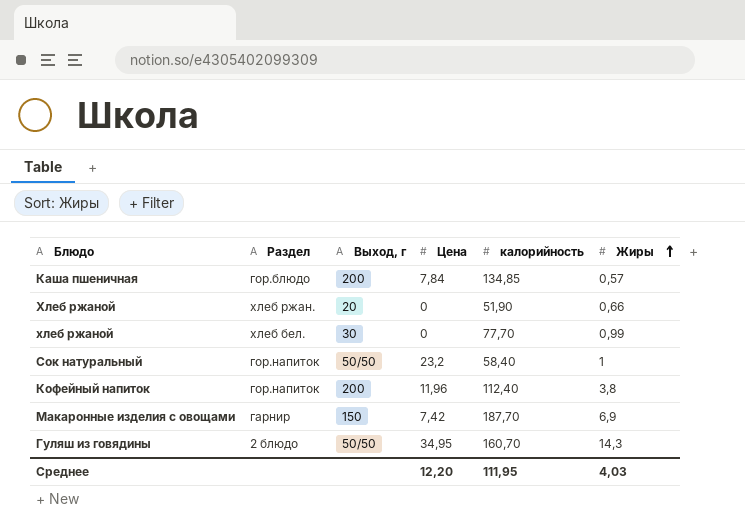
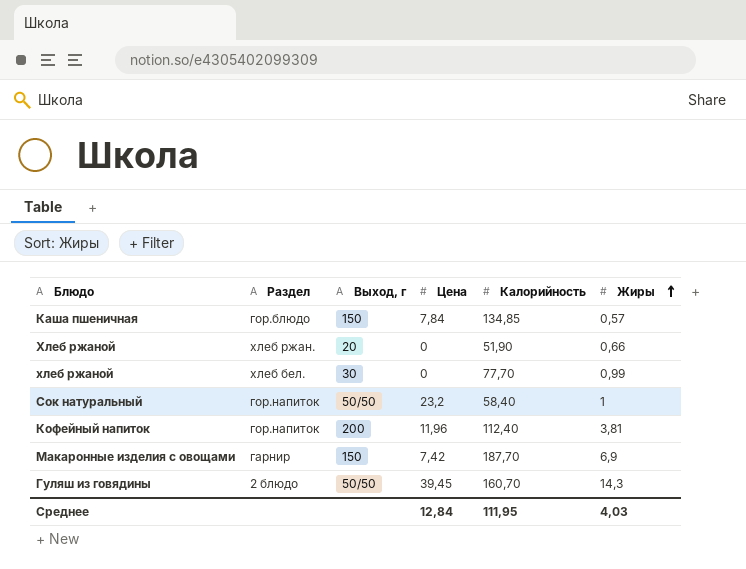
column name: калорийность -> Калорийность
Каша пшеничная | Выход, г: 200 -> 150
Кофейный напиток | Жиры: 3,8 -> 3,81
Гуляш из говядины | Цена: 34,95 -> 39,45
Среднее | Цена: 12,20 -> 12,84

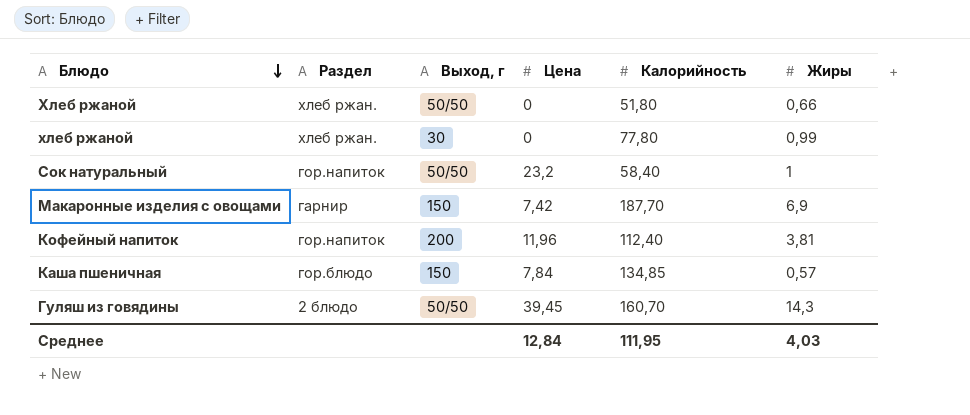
row order: Жиры ascending -> Блюдо descending
Хлеб ржаной | Выход, г: 20 -> 50/50
Хлеб ржаной | Калорийность: 51,90 -> 51,80
хлеб ржаной | Раздел: хлеб бел. -> хлеб ржан.
хлеб ржаной | Калорийность: 77,70 -> 77,80

